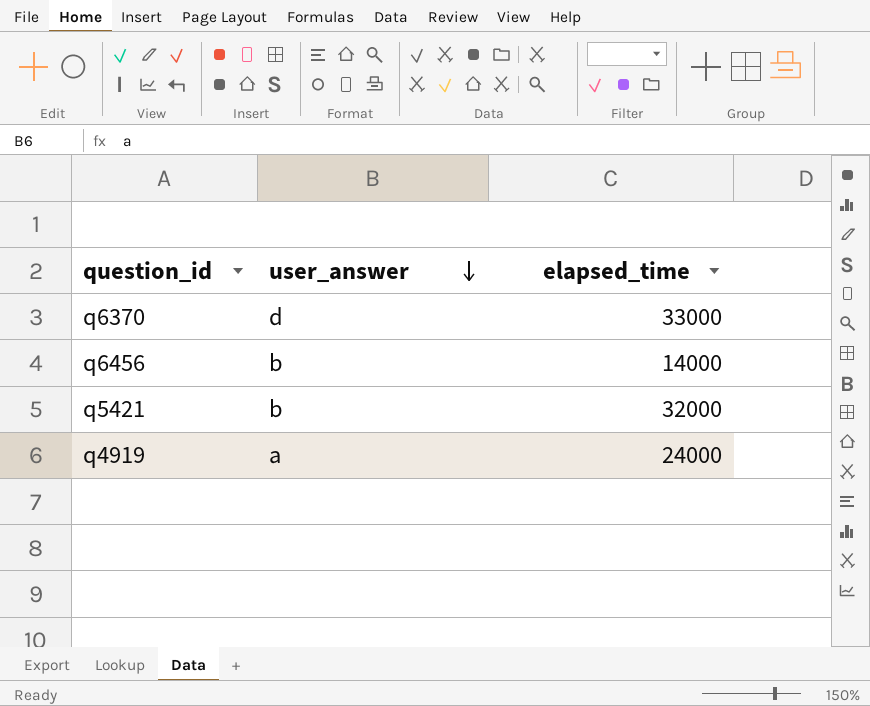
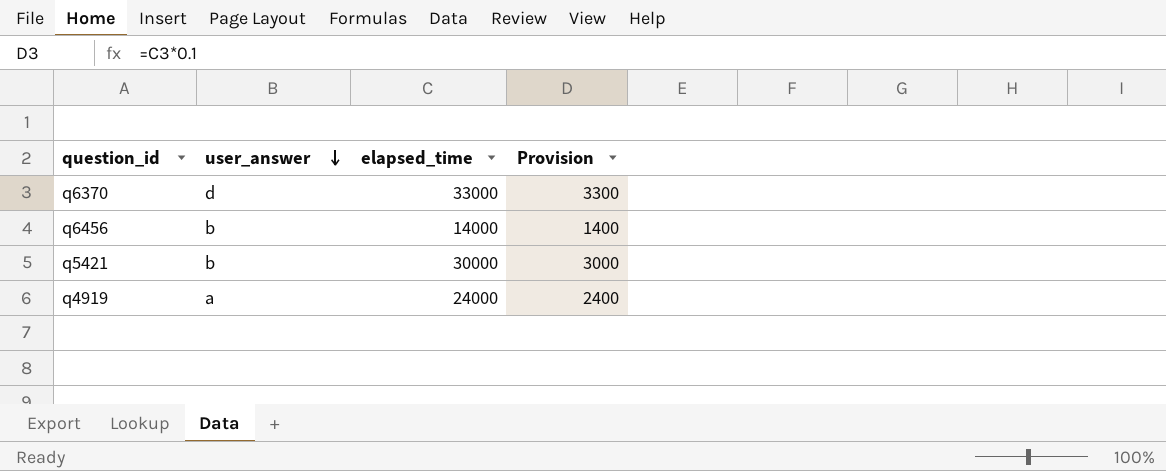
column Provision | formula: none -> [elapsed_time] * 0.1
q5421 | elapsed_time: 32000 -> 30000

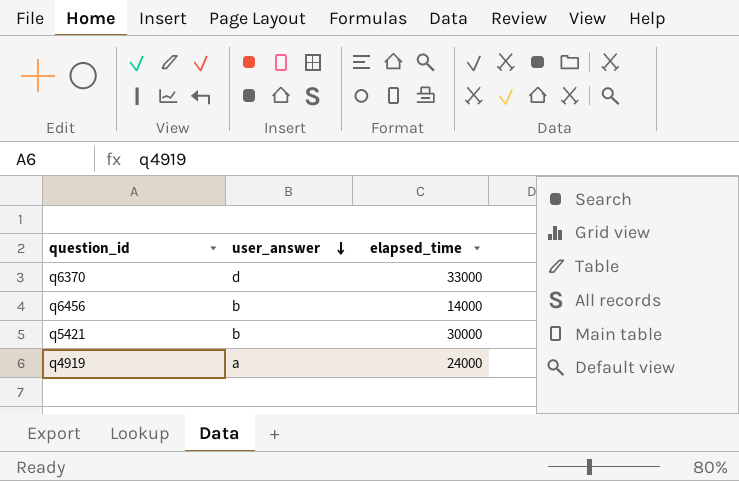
column Provision | formula: [elapsed_time] * 0.1 -> none

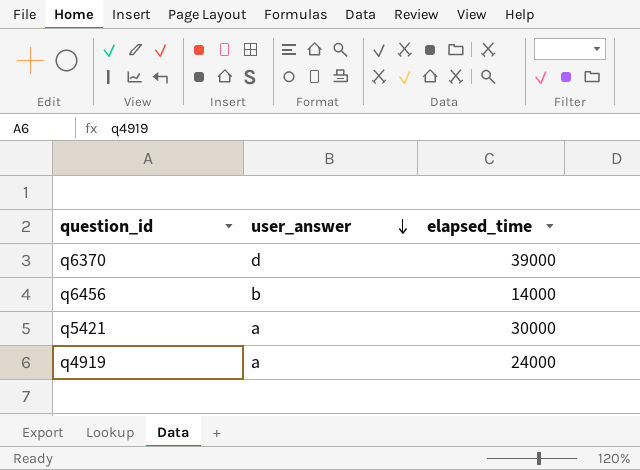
q6370 | elapsed_time: 33000 -> 39000
q5421 | user_answer: b -> a

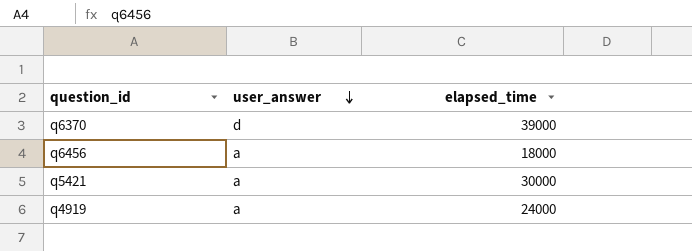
q6456 | user_answer: b -> a
q6456 | elapsed_time: 14000 -> 18000

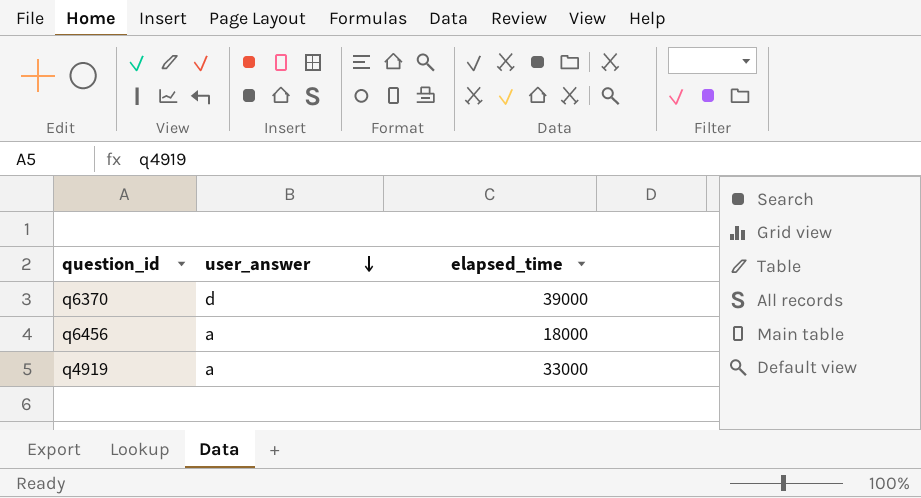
row q5421: a | 30000 -> none
q4919 | elapsed_time: 24000 -> 33000

